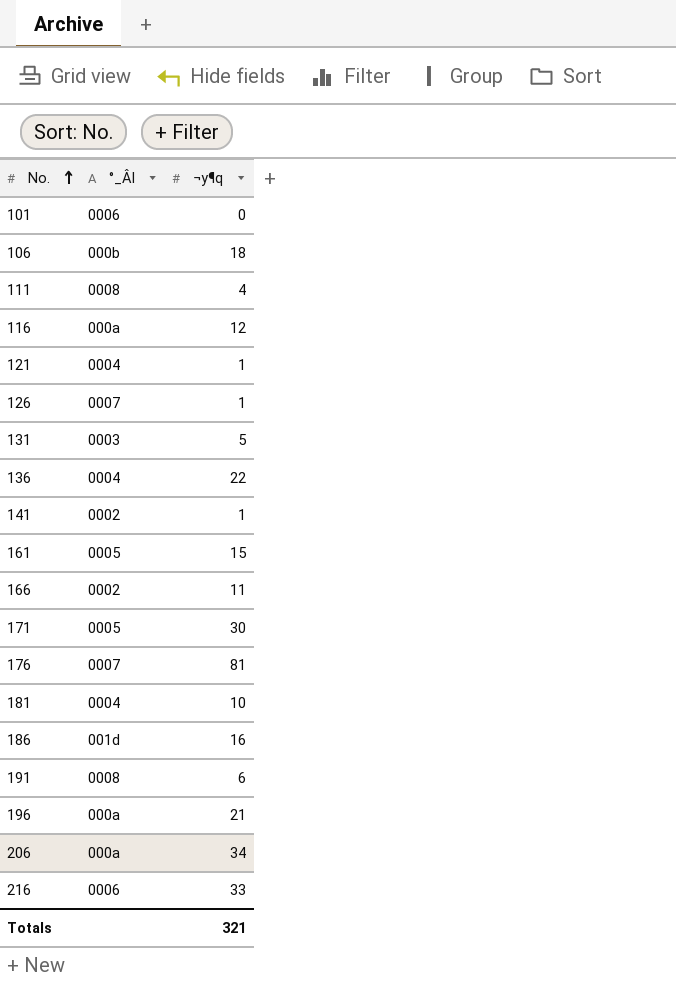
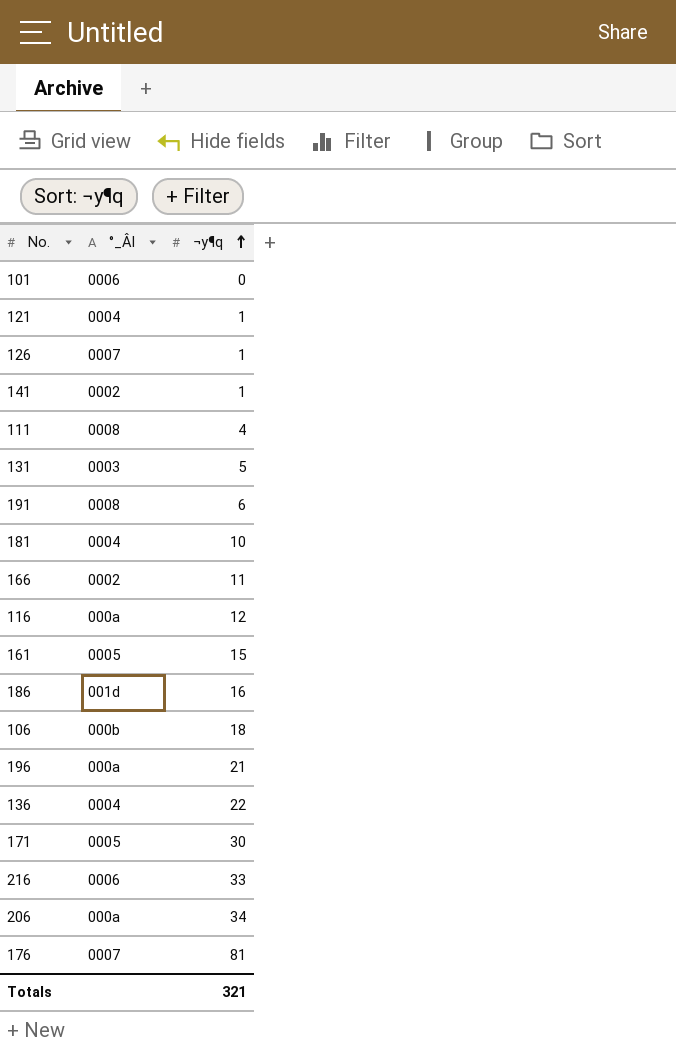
row order: No. ascending -> ¬y¶q ascending

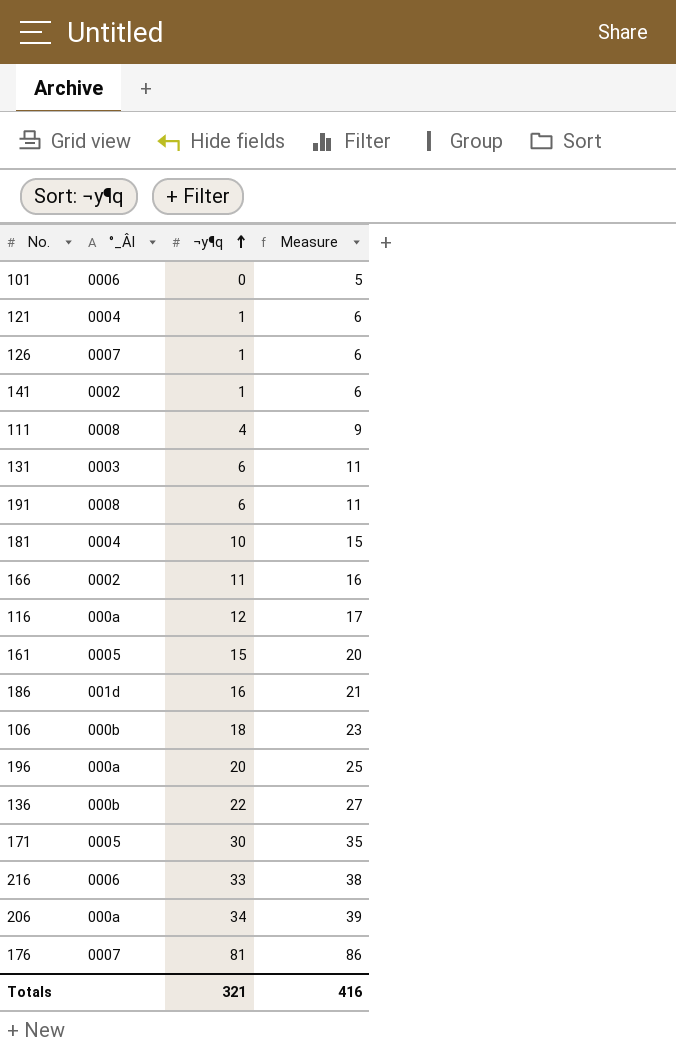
column Measure | formula: none -> [¬y¶q] + 5
131 | ¬y¶q: 5 -> 6
196 | ¬y¶q: 21 -> 20
136 | °_ÂI: 0004 -> 000b

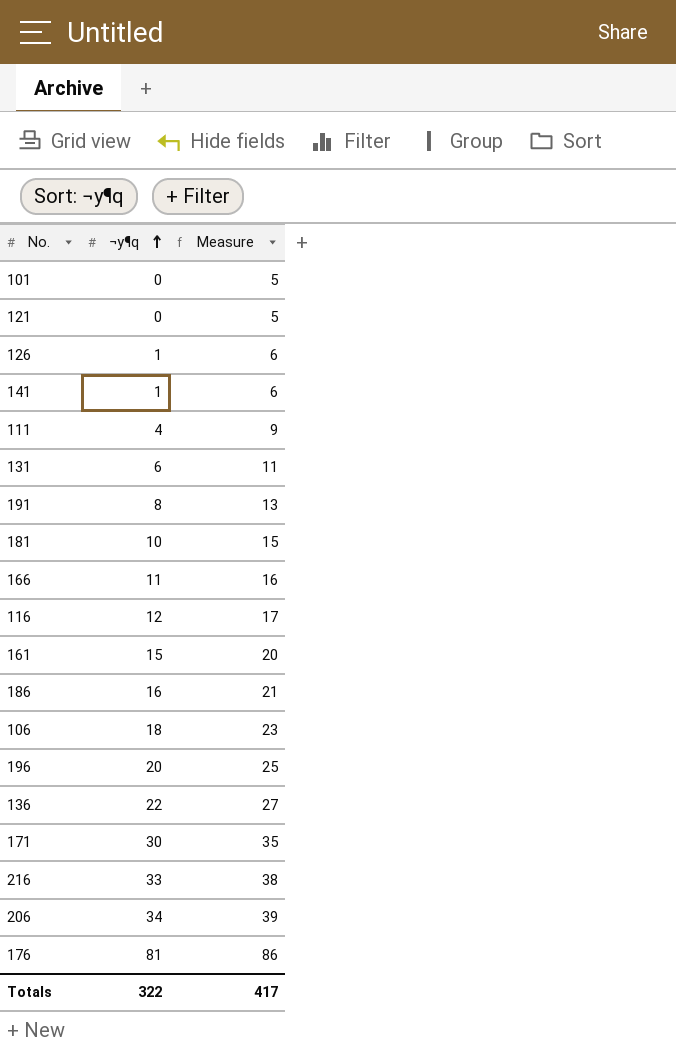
column °_ÂI | position: 2 -> none
121 | ¬y¶q: 1 -> 0
121 | Measure: 6 -> 5
191 | ¬y¶q: 6 -> 8
191 | Measure: 11 -> 13
Totals | ¬y¶q: 321 -> 322
Totals | Measure: 416 -> 417

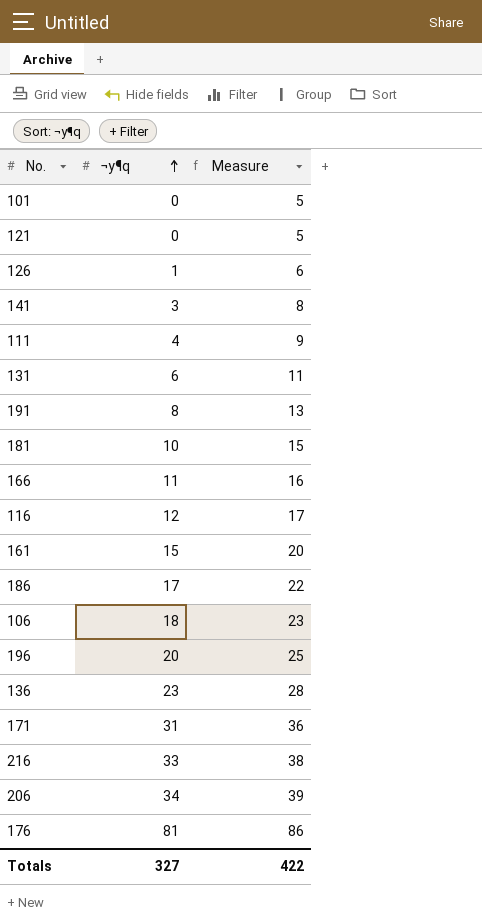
141 | ¬y¶q: 1 -> 3
141 | Measure: 6 -> 8
186 | ¬y¶q: 16 -> 17
186 | Measure: 21 -> 22
136 | ¬y¶q: 22 -> 23
136 | Measure: 27 -> 28
171 | ¬y¶q: 30 -> 31
171 | Measure: 35 -> 36
Totals | ¬y¶q: 322 -> 327
Totals | Measure: 417 -> 422

